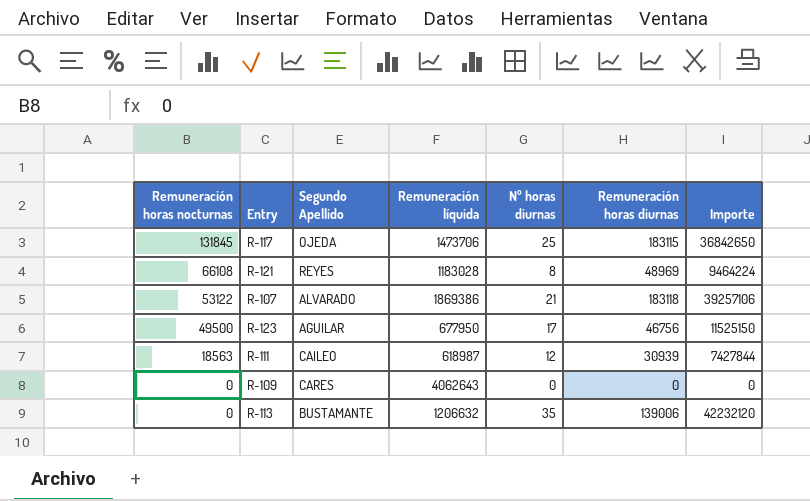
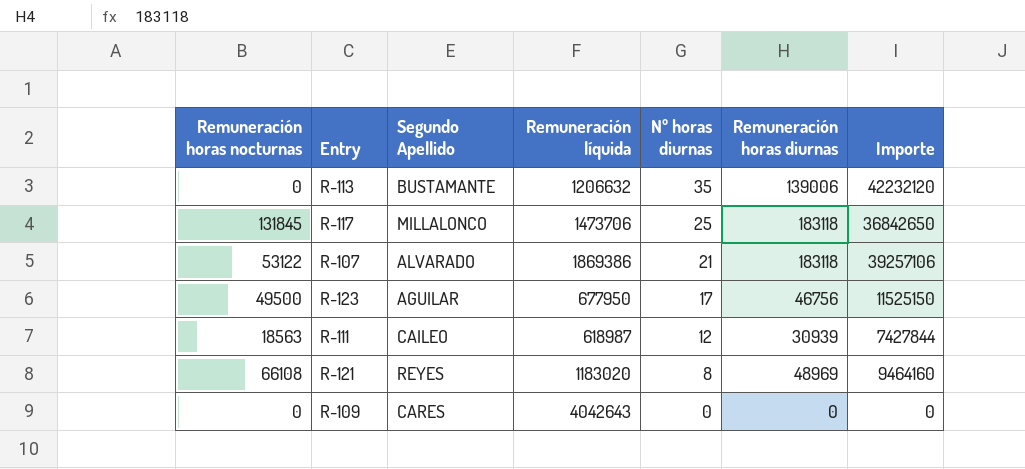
row order: Remuneración horas nocturnas descending -> Nº horas diurnas descending
R-117 | Segundo Apellido: OJEDA -> MILLALONCO
R-117 | Remuneración horas diurnas: 183115 -> 183118
R-121 | Remuneración líquida: 1183028 -> 1183020
R-121 | Importe: 9464224 -> 9464160
R-109 | Remuneración líquida: 4062643 -> 4042643

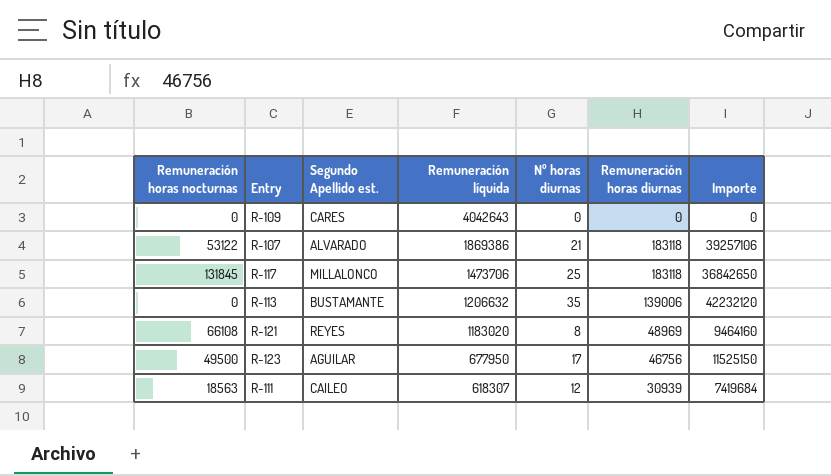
row order: Nº horas diurnas descending -> Remuneración líquida descending
column name: Segundo Apellido -> Segundo Apellido est.
R-111 | Remuneración líquida: 618987 -> 618307
R-111 | Importe: 7427844 -> 7419684

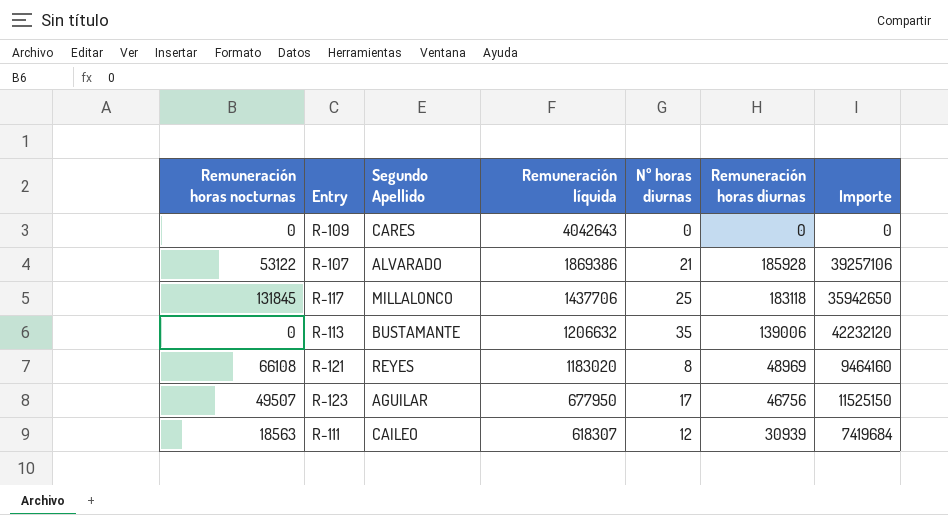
column name: Segundo Apellido est. -> Segundo Apellido
R-107 | Remuneración horas diurnas: 183118 -> 185928
R-117 | Remuneración líquida: 1473706 -> 1437706
R-117 | Importe: 36842650 -> 35942650
R-123 | Remuneración horas nocturnas: 49500 -> 49507

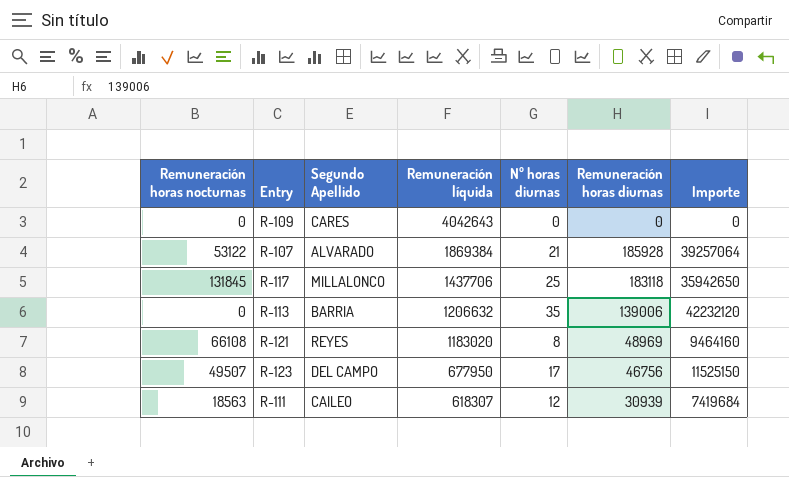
R-107 | Remuneración líquida: 1869386 -> 1869384
R-107 | Importe: 39257106 -> 39257064
R-113 | Segundo Apellido: BUSTAMANTE -> BARRIA
R-123 | Segundo Apellido: AGUILAR -> DEL CAMPO

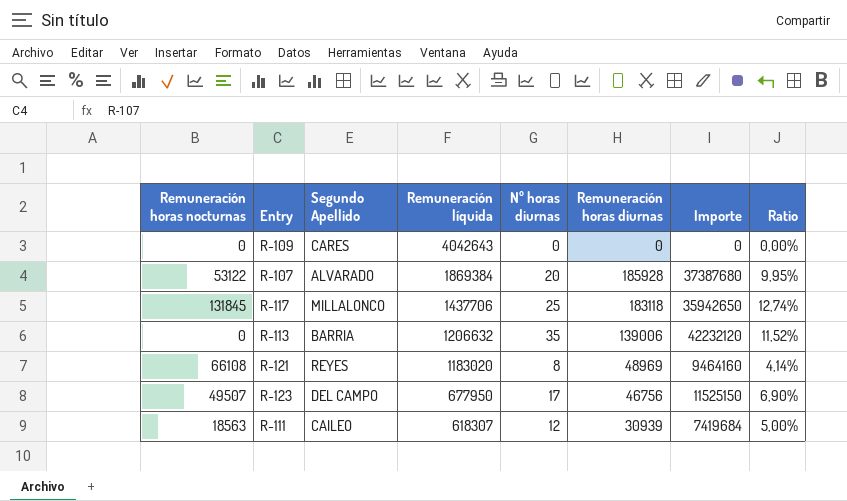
column Ratio | formula: none -> [Remuneración horas diurnas] / [Remuneración líquida]
R-107 | Nº horas diurnas: 21 -> 20
R-107 | Importe: 39257064 -> 37387680

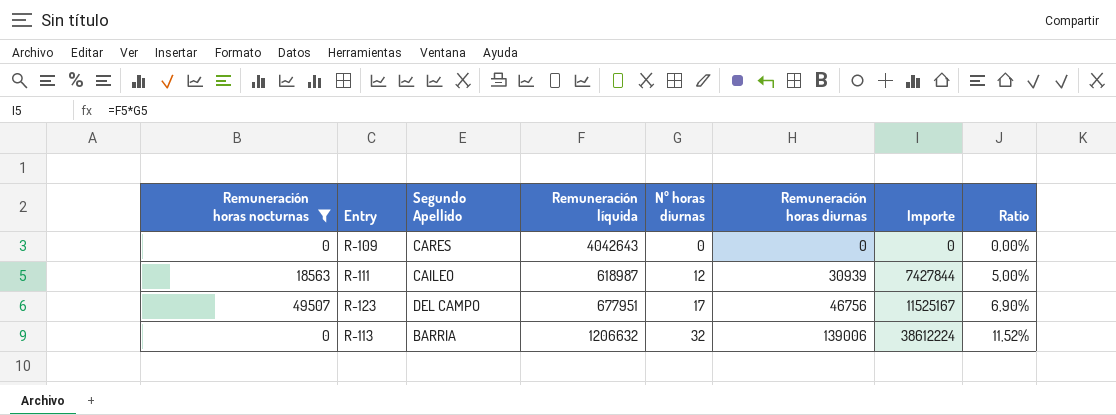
filter: none -> Remuneración horas nocturnas <= 49507
row order: Remuneración líquida descending -> Nº horas diurnas ascending
R-111 | Remuneración líquida: 618307 -> 618987
R-111 | Importe: 7419684 -> 7427844
R-123 | Remuneración líquida: 677950 -> 677951
R-123 | Importe: 11525150 -> 11525167
R-113 | Nº horas diurnas: 35 -> 32
R-113 | Importe: 42232120 -> 38612224

